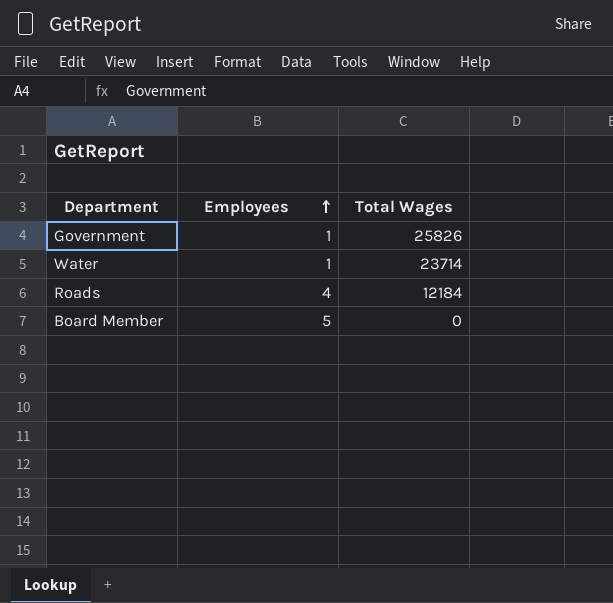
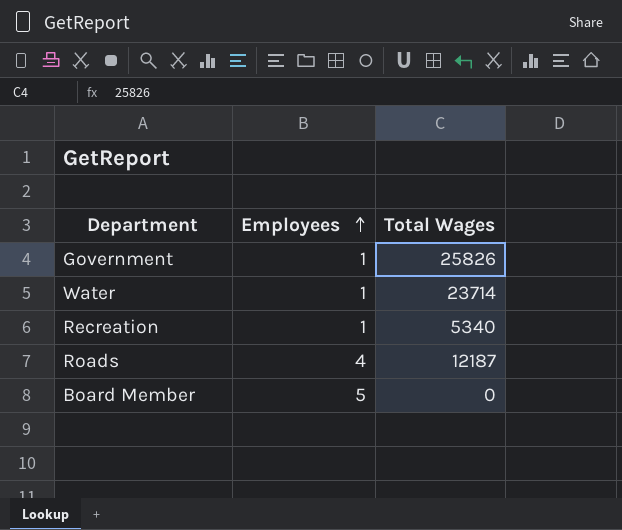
row Recreation: none -> 1 | 5340
Roads | Total Wages: 12184 -> 12187

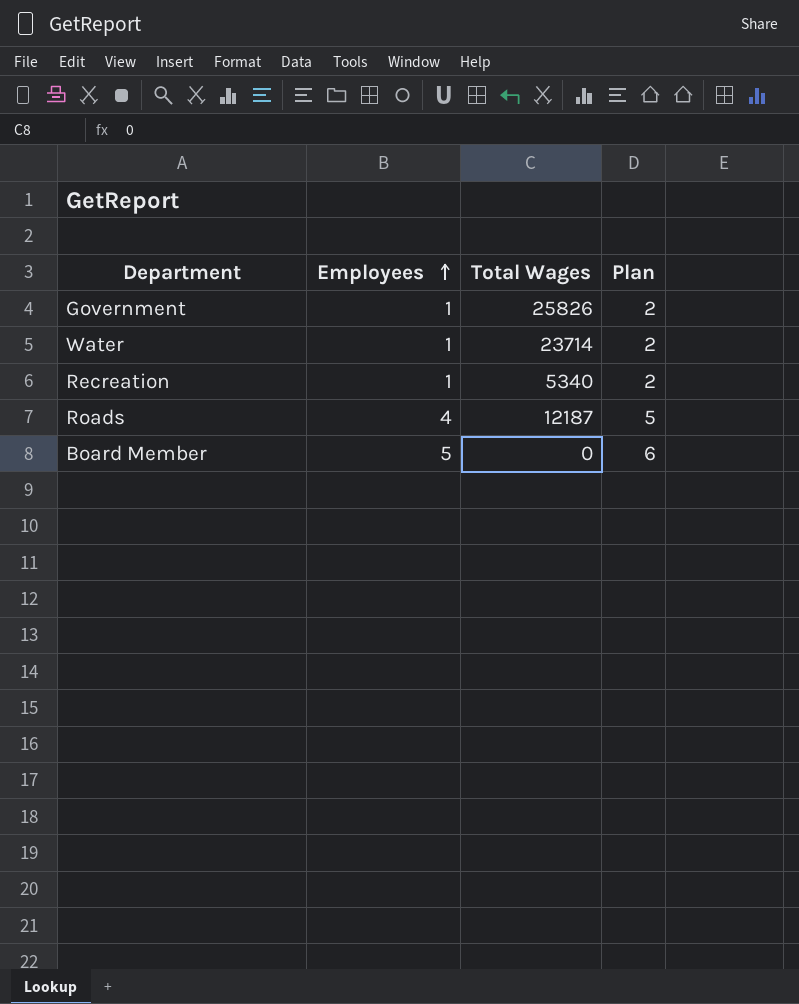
column Plan | formula: none -> [Employees] + 1

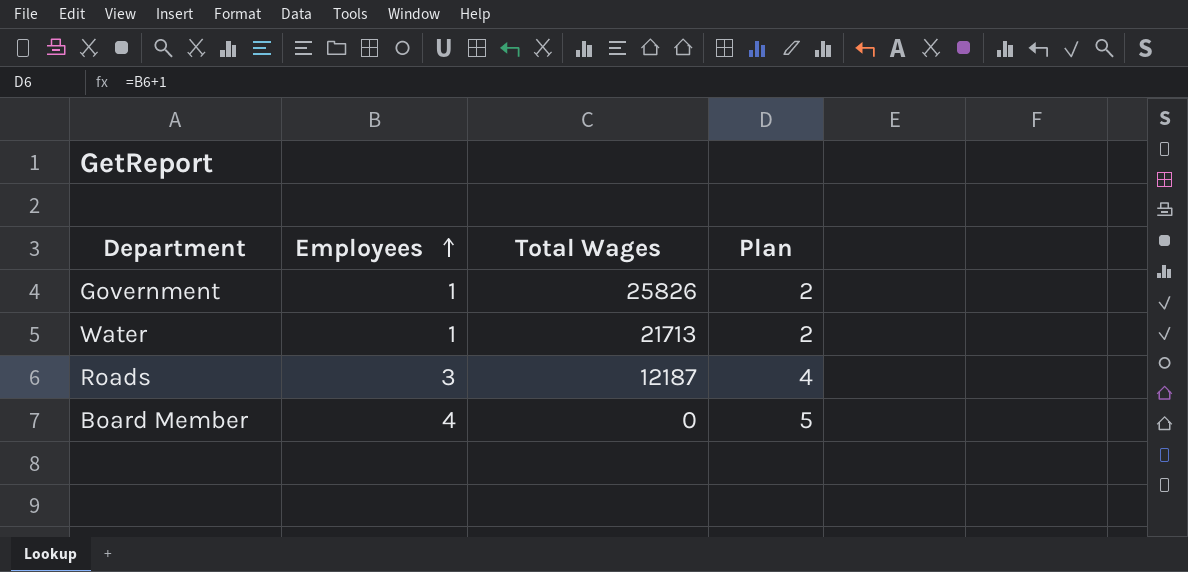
row Recreation: 1 | 5340 | 2 -> none
Water | Total Wages: 23714 -> 21713
Roads | Employees: 4 -> 3
Roads | Plan: 5 -> 4
Board Member | Employees: 5 -> 4
Board Member | Plan: 6 -> 5

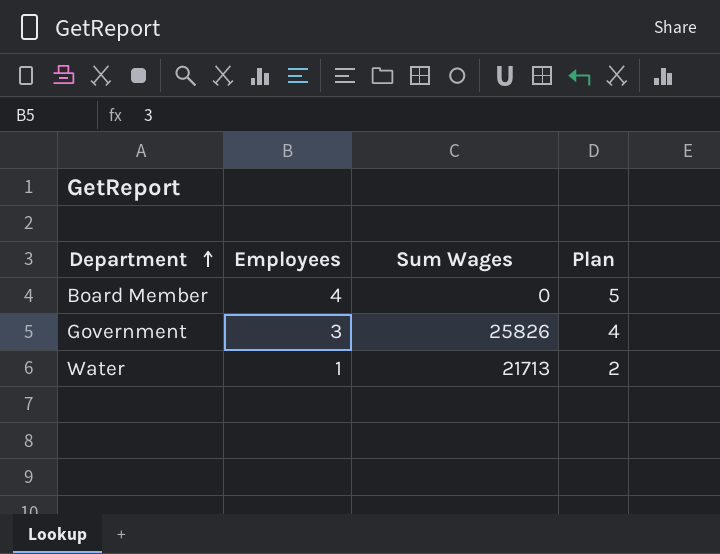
row order: Employees ascending -> Department ascending
column name: Total Wages -> Sum Wages
row Roads: 3 | 12187 | 4 -> none
Government | Employees: 1 -> 3
Government | Plan: 2 -> 4

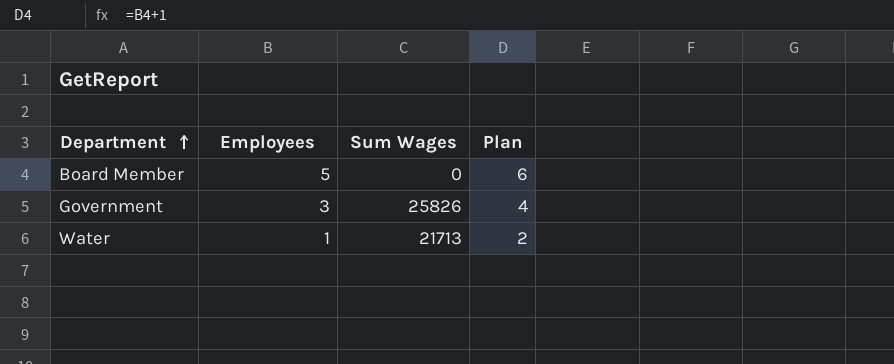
Board Member | Employees: 4 -> 5
Board Member | Plan: 5 -> 6

